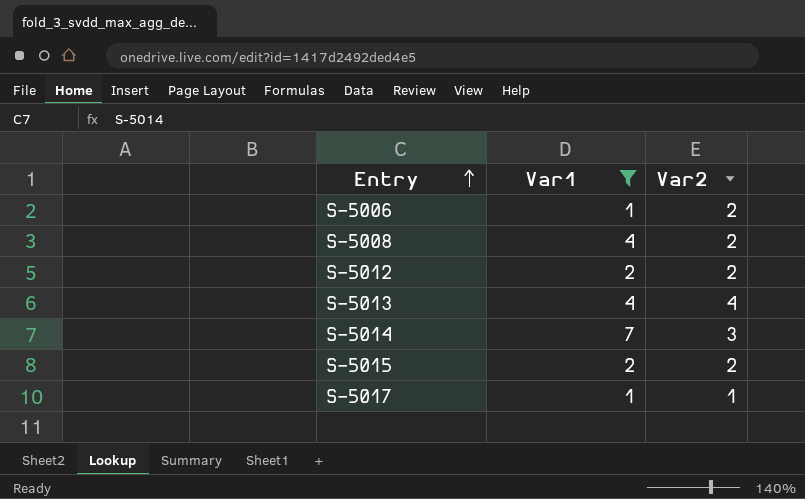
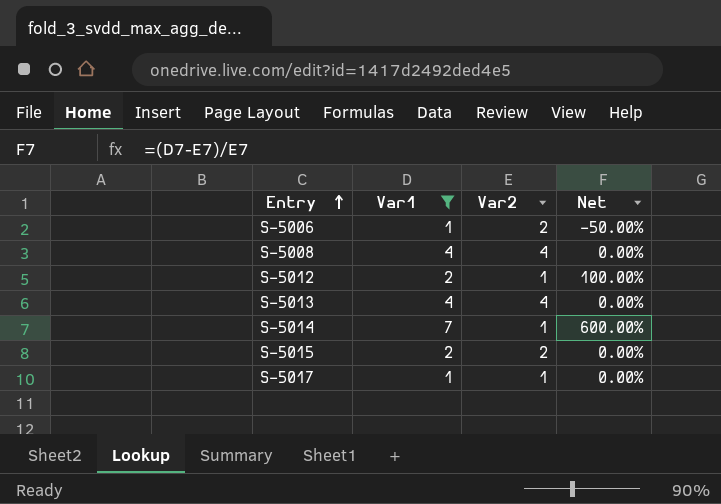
column Net | formula: none -> ([Var1] - [Var2]) / [Var2]
S-5008 | Var2: 2 -> 4
S-5012 | Var2: 2 -> 1
S-5014 | Var2: 3 -> 1

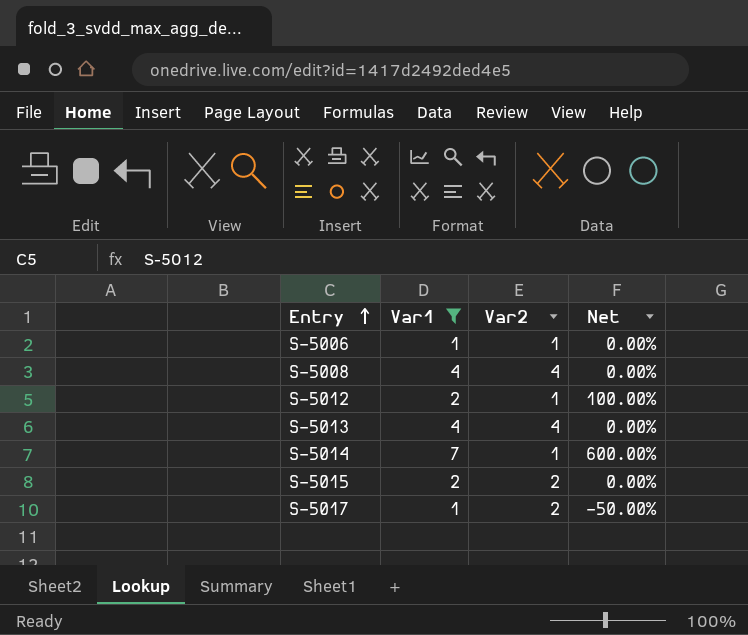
S-5006 | Var2: 2 -> 1
S-5006 | Net: -50.00% -> 0.00%
S-5017 | Var2: 1 -> 2
S-5017 | Net: 0.00% -> -50.00%

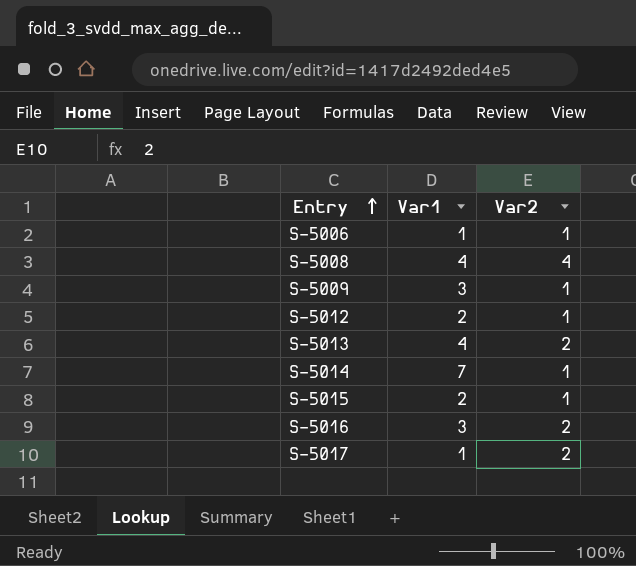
filter: Var1 != 3 -> none
column Net | formula: ([Var1] - [Var2]) / [Var2] -> none
S-5013 | Var2: 4 -> 2
S-5015 | Var2: 2 -> 1

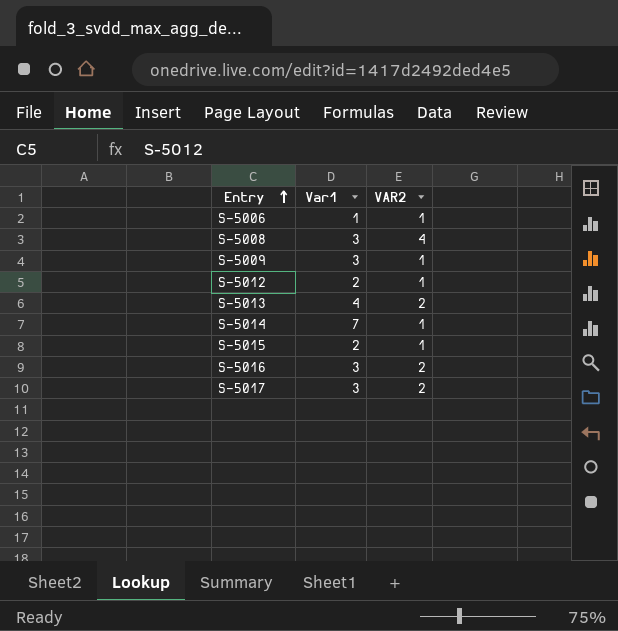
column name: Var2 -> VAR2
S-5008 | Var1: 4 -> 3
S-5017 | Var1: 1 -> 3

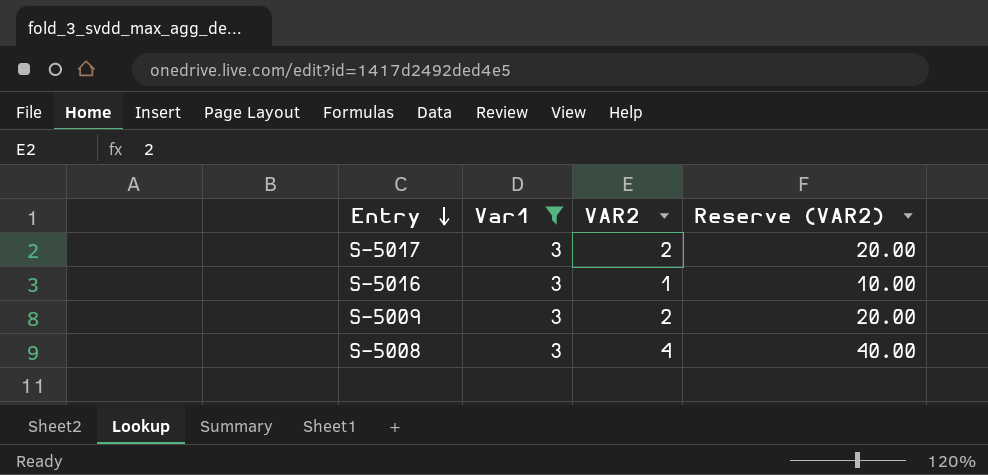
filter: none -> Var1 = 3
row order: Entry ascending -> Entry descending
column Reserve (VAR2) | formula: none -> [VAR2] * 10
S-5016 | VAR2: 2 -> 1
S-5009 | VAR2: 1 -> 2

